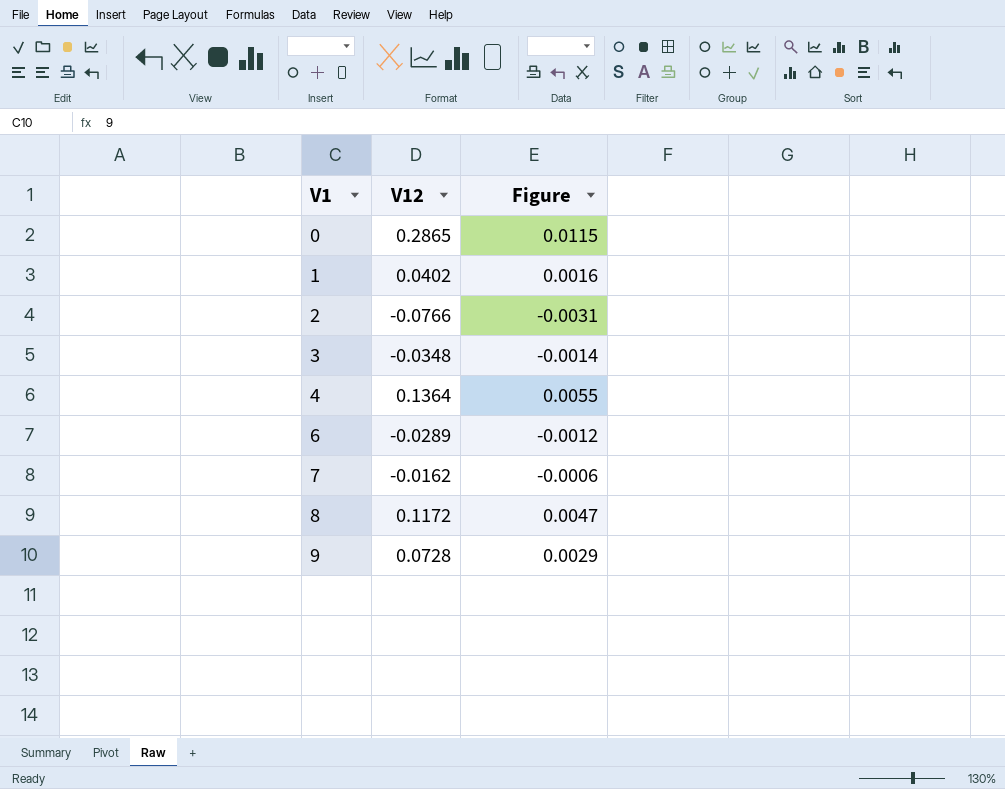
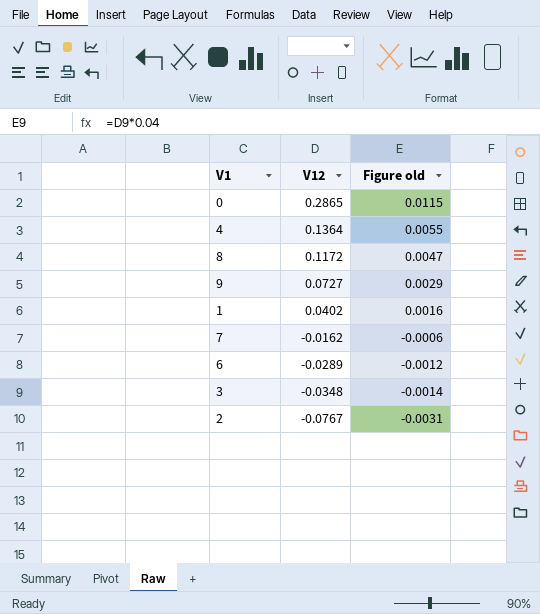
row order: V1 ascending -> V12 descending
column name: Figure -> Figure old
9 | V12: 0.0728 -> 0.0727
2 | V12: -0.0766 -> -0.0767

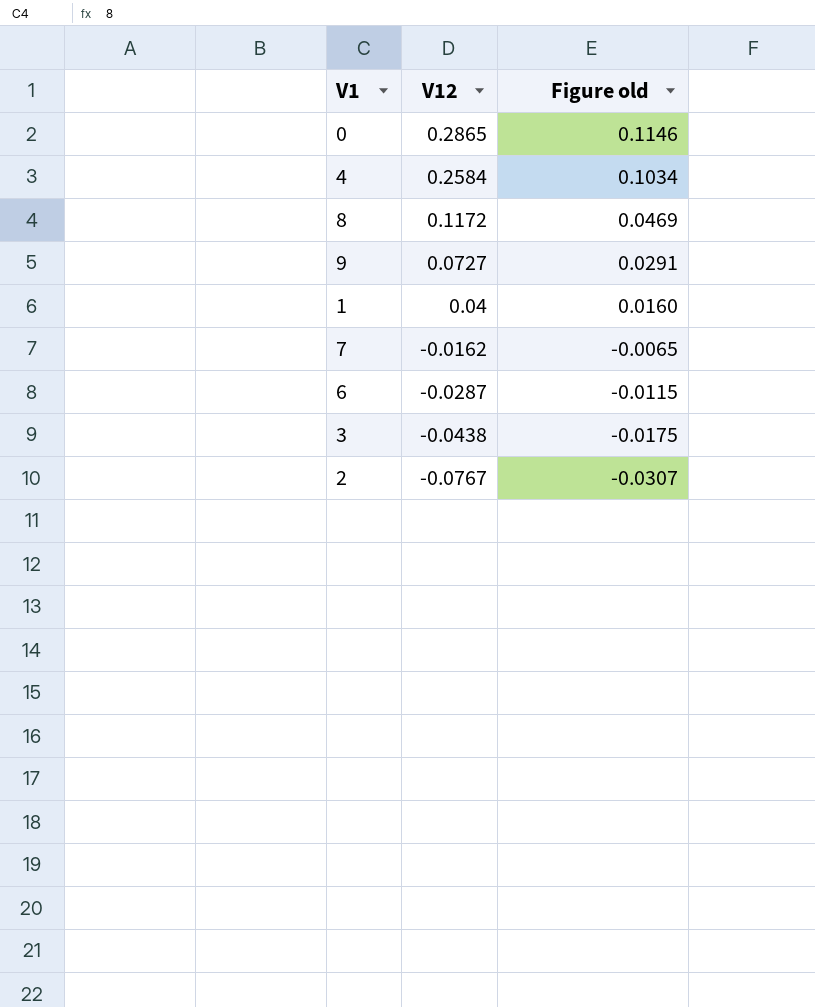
column Figure old | formula: [V12] * 0.04 -> [V12] * 0.4
4 | V12: 0.1364 -> 0.2584
1 | V12: 0.0402 -> 0.04
6 | V12: -0.0289 -> -0.0287
3 | V12: -0.0348 -> -0.0438

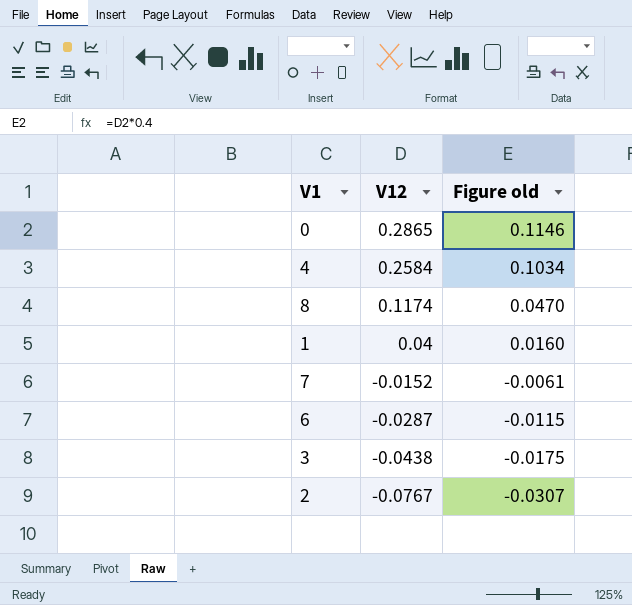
row 9: 0.0727 | 0.0291 -> none
8 | V12: 0.1172 -> 0.1174
8 | Figure old: 0.0469 -> 0.0470
7 | V12: -0.0162 -> -0.0152
7 | Figure old: -0.0065 -> -0.0061

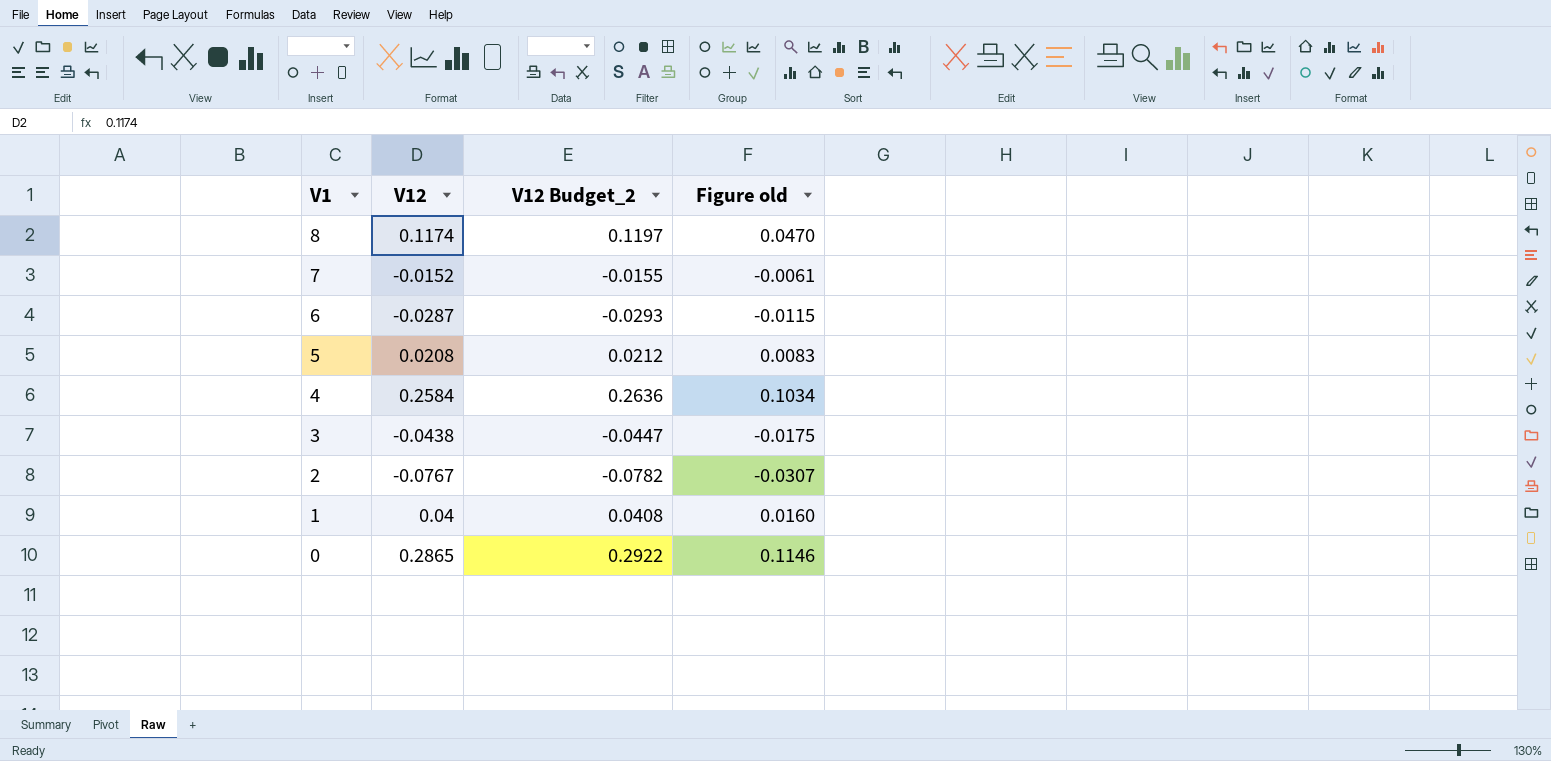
row order: V12 descending -> V1 descending
column V12 Budget_2 | formula: none -> [V12] * 1.02
row 5: none -> 0.0208 | 0.0212 | 0.0083

